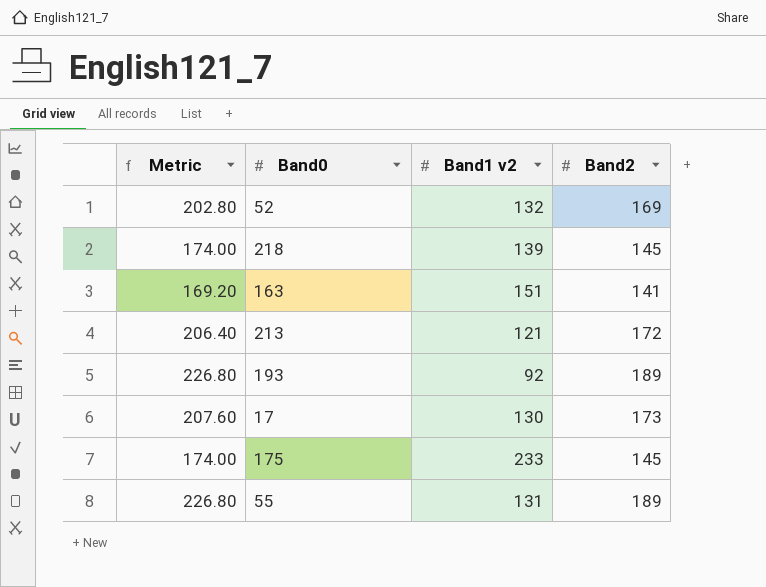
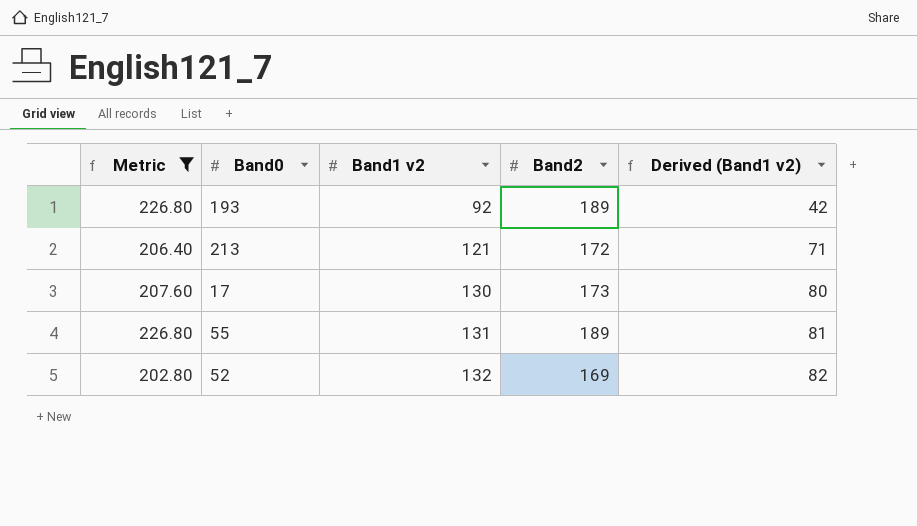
filter: none -> Metric >= 202.80
row order: none -> Band1 v2 ascending
column Derived (Band1 v2) | formula: none -> [Band1 v2] - 50

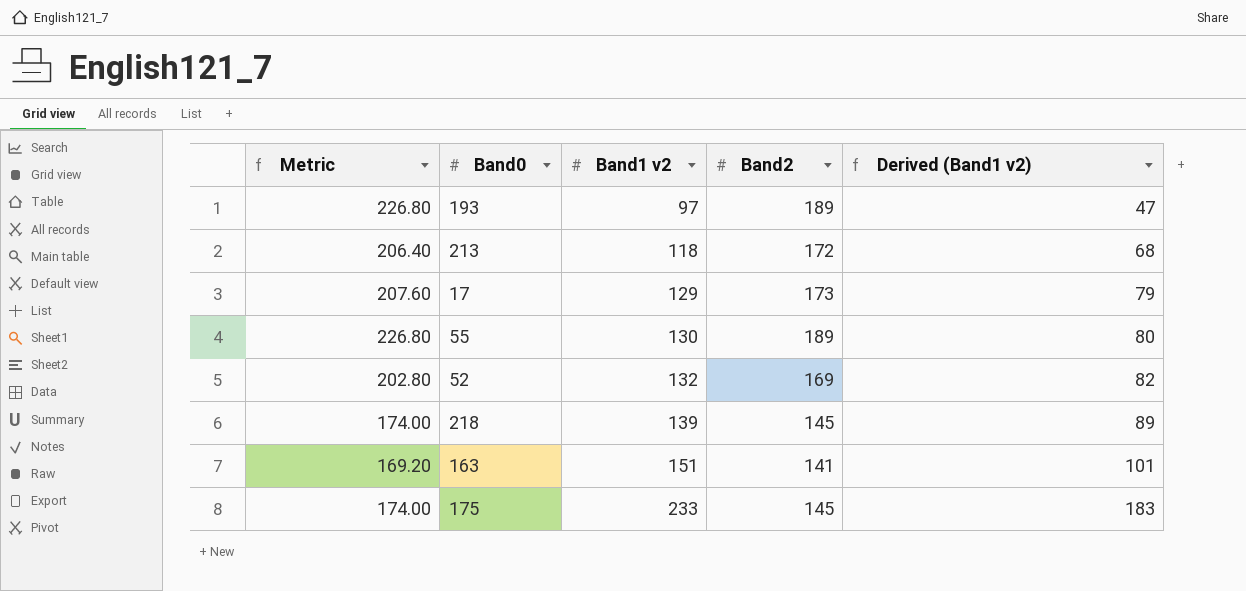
filter: Metric >= 202.80 -> none
193 | Band1 v2: 92 -> 97
193 | Derived (Band1 v2): 42 -> 47
213 | Band1 v2: 121 -> 118
213 | Derived (Band1 v2): 71 -> 68
17 | Band1 v2: 130 -> 129
17 | Derived (Band1 v2): 80 -> 79
55 | Band1 v2: 131 -> 130
55 | Derived (Band1 v2): 81 -> 80

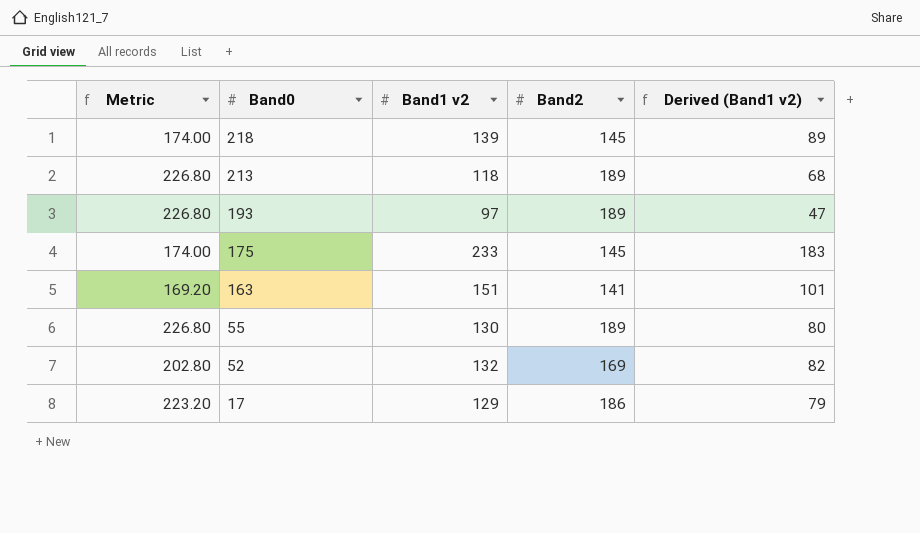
row order: Band1 v2 ascending -> Band0 descending
213 | Metric: 206.40 -> 226.80
213 | Band2: 172 -> 189
17 | Metric: 207.60 -> 223.20
17 | Band2: 173 -> 186

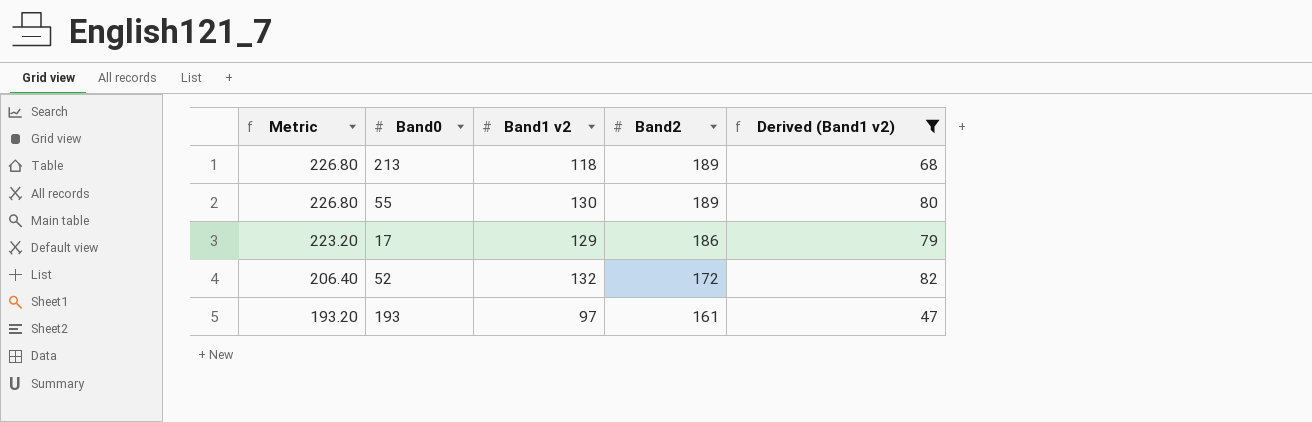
filter: none -> Derived (Band1 v2) <= 82
row order: Band0 descending -> Metric descending
52 | Metric: 202.80 -> 206.40
52 | Band2: 169 -> 172
193 | Metric: 226.80 -> 193.20
193 | Band2: 189 -> 161

